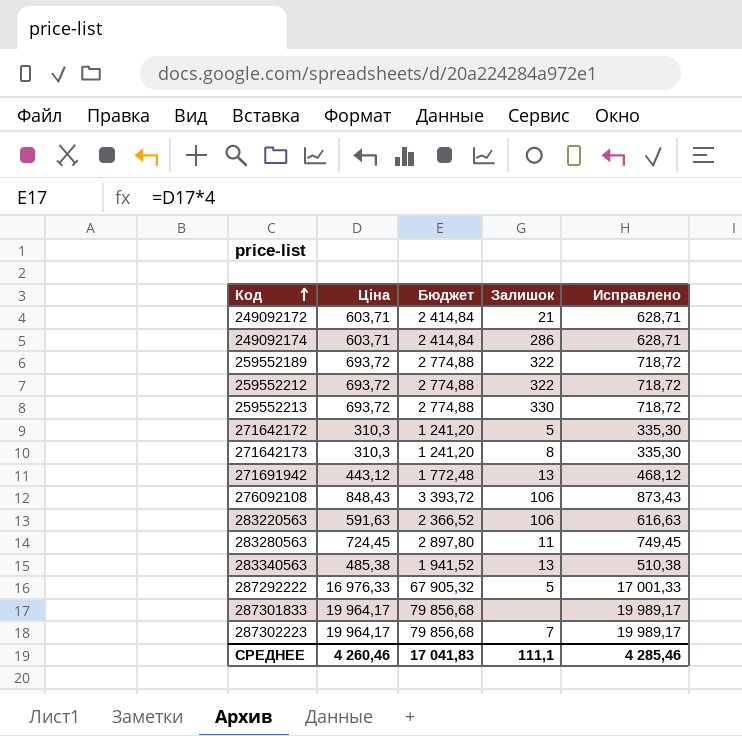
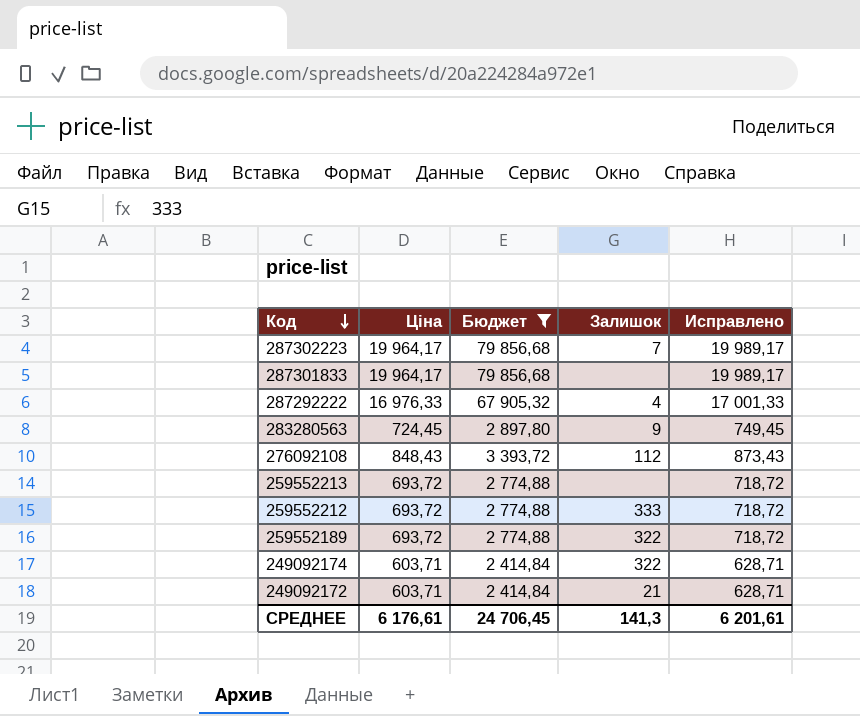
filter: none -> Бюджет >= 2 414,84
row order: Код ascending -> Код descending
287292222 | Залишок: 5 -> 4
283280563 | Залишок: 11 -> 9
276092108 | Залишок: 106 -> 112
259552213 | Залишок: 330 -> none
259552212 | Залишок: 322 -> 333
249092174 | Залишок: 286 -> 322
СРЕДНЕЕ | Ціна: 4 260,46 -> 6 176,61
СРЕДНЕЕ | Бюджет: 17 041,83 -> 24 706,45
СРЕДНЕЕ | Залишок: 111,1 -> 141,3
СРЕДНЕЕ | Исправлено: 4 285,46 -> 6 201,61

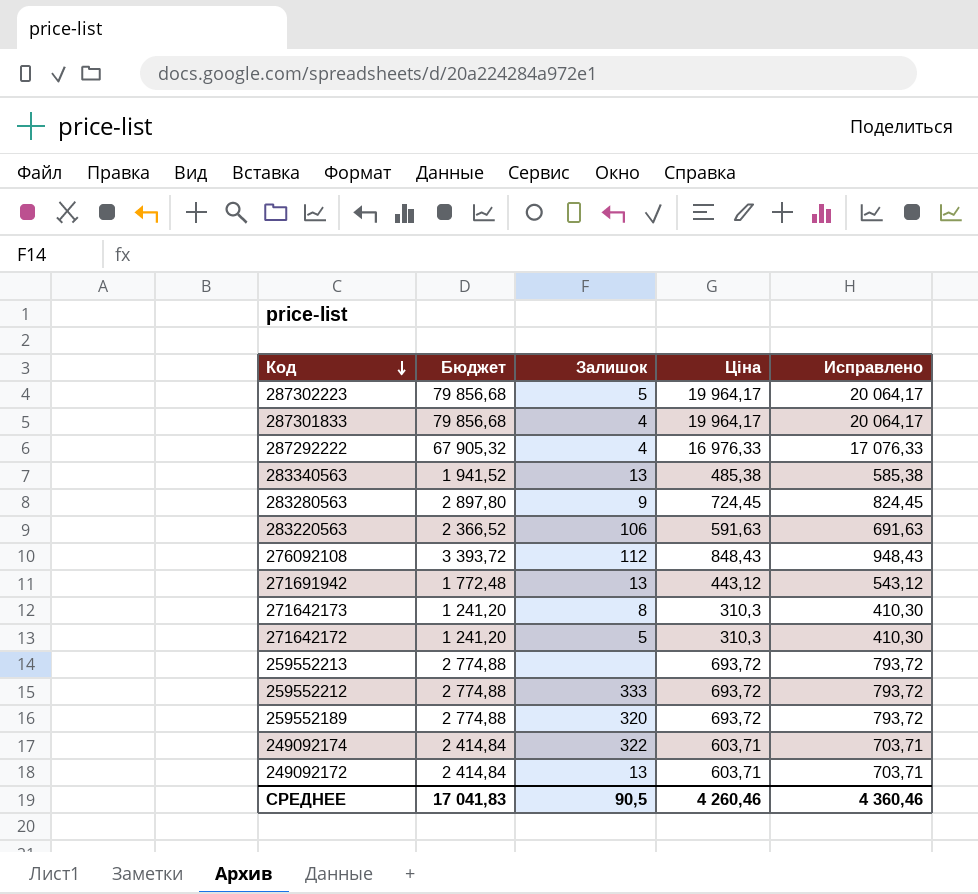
filter: Бюджет >= 2 414,84 -> none
column Ціна | position: 2 -> 4
column Исправлено | formula: [Ціна] + 25 -> [Ціна] + 100
287302223 | Залишок: 7 -> 5
287301833 | Залишок: none -> 4
259552189 | Залишок: 322 -> 320
249092172 | Залишок: 21 -> 13
СРЕДНЕЕ | Бюджет: 24 706,45 -> 17 041,83
СРЕДНЕЕ | Залишок: 141,3 -> 90,5
СРЕДНЕЕ | Ціна: 6 176,61 -> 4 260,46
СРЕДНЕЕ | Исправлено: 6 201,61 -> 4 360,46

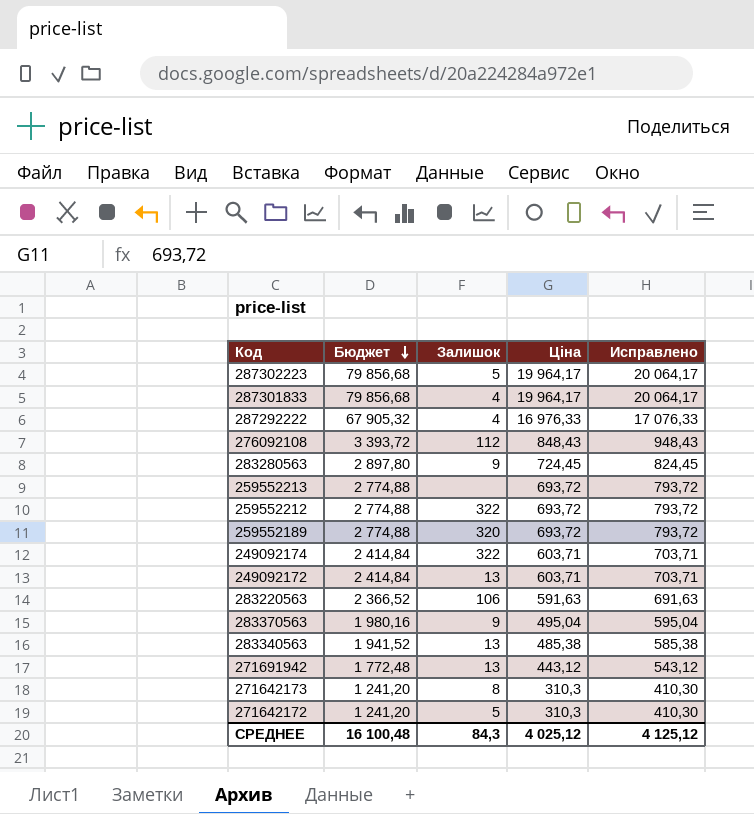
row order: Код descending -> Бюджет descending
259552212 | Залишок: 333 -> 322
row 283370563: none -> 1 980,16 | 9 | 495,04 | 595,04
СРЕДНЕЕ | Бюджет: 17 041,83 -> 16 100,48
СРЕДНЕЕ | Залишок: 90,5 -> 84,3
СРЕДНЕЕ | Ціна: 4 260,46 -> 4 025,12
СРЕДНЕЕ | Исправлено: 4 360,46 -> 4 125,12

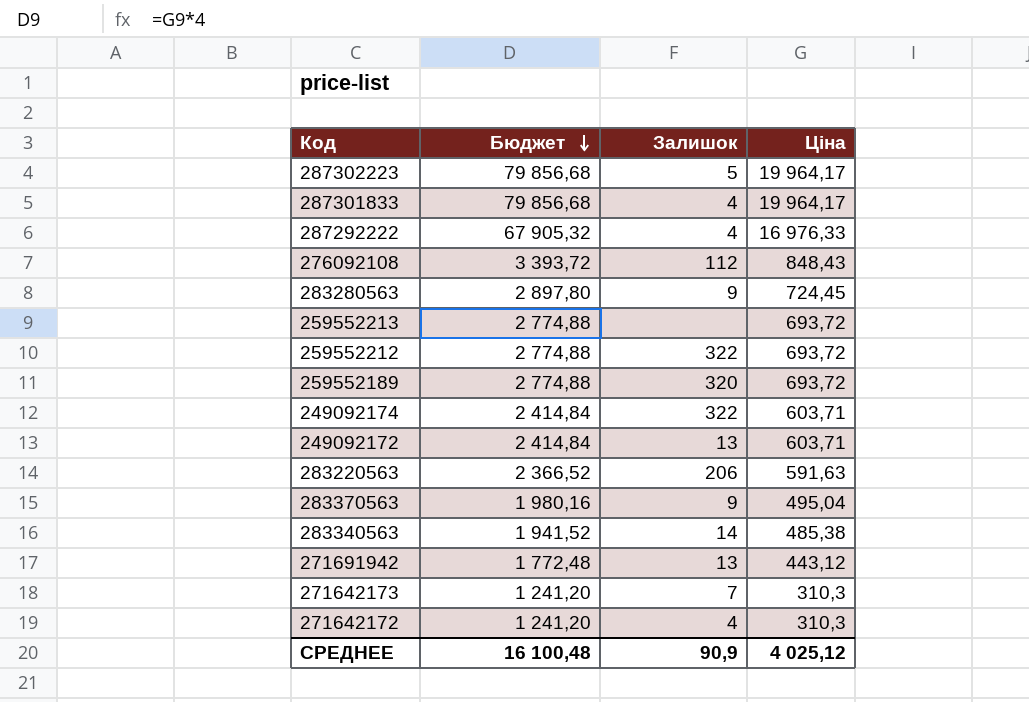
column Исправлено | formula: [Ціна] + 100 -> none
283220563 | Залишок: 106 -> 206
283340563 | Залишок: 13 -> 14
271642173 | Залишок: 8 -> 7
271642172 | Залишок: 5 -> 4
СРЕДНЕЕ | Залишок: 84,3 -> 90,9

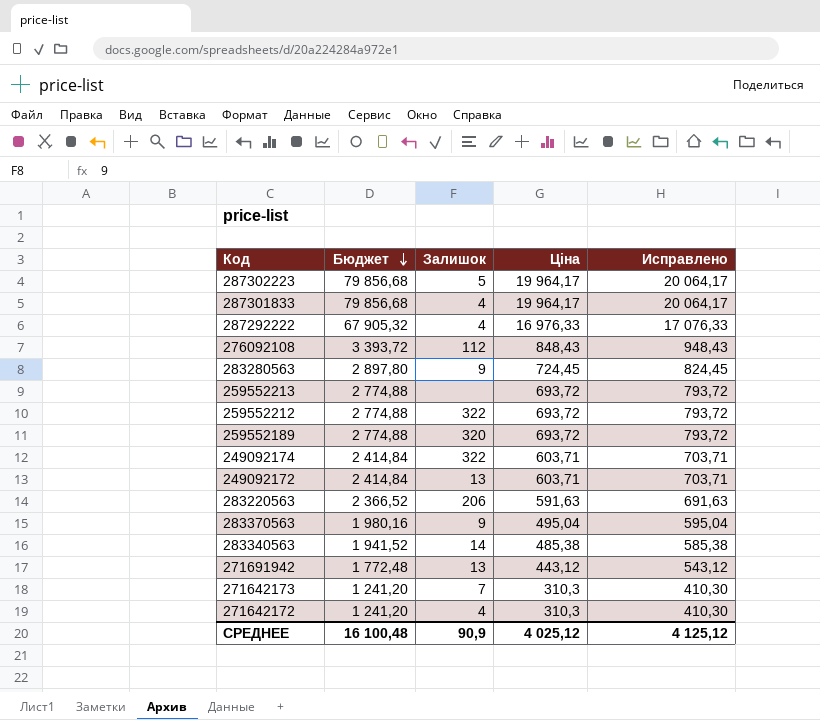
column Исправлено | formula: none -> [Ціна] + 100

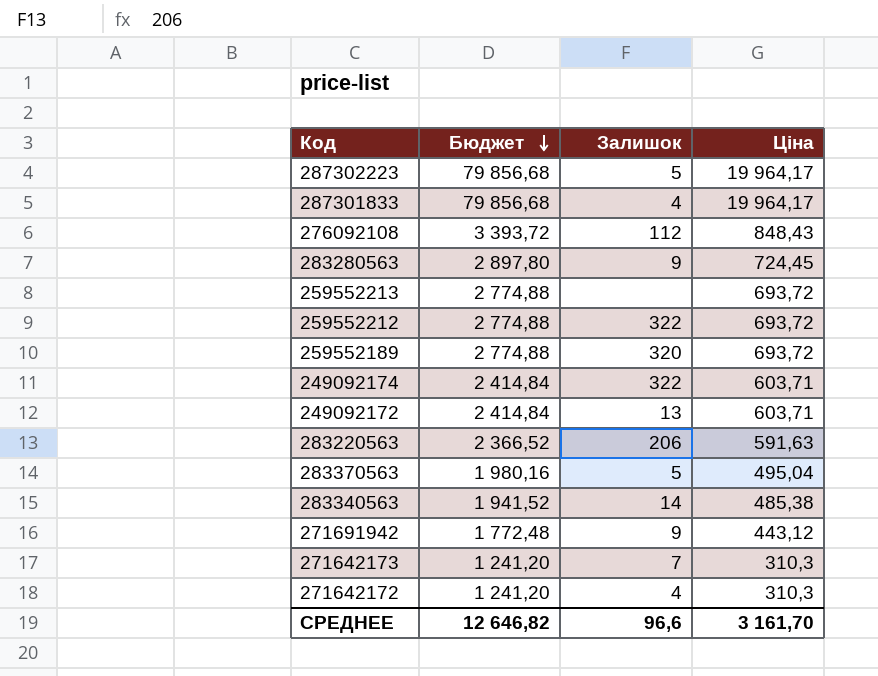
column Исправлено | formula: [Ціна] + 100 -> none
row 287292222: 67 905,32 | 4 | 16 976,33 | 17 076,33 -> none
283370563 | Залишок: 9 -> 5
271691942 | Залишок: 13 -> 9
СРЕДНЕЕ | Бюджет: 16 100,48 -> 12 646,82
СРЕДНЕЕ | Залишок: 90,9 -> 96,6
СРЕДНЕЕ | Ціна: 4 025,12 -> 3 161,70

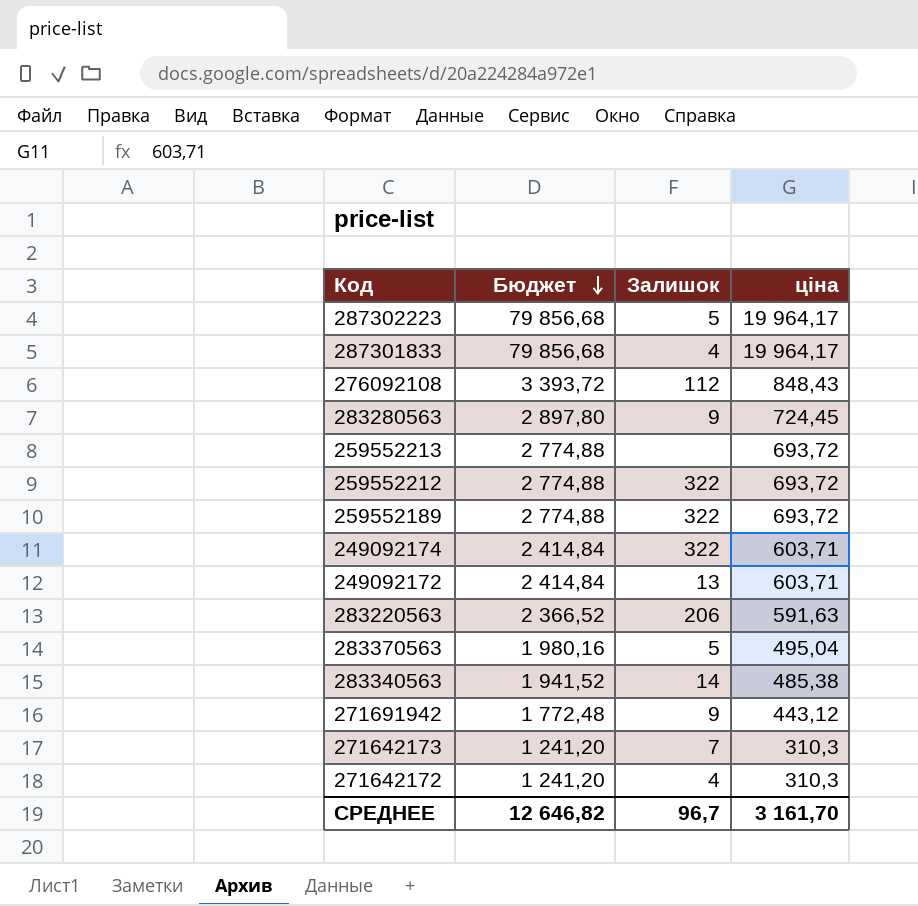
column name: Ціна -> ціна
259552189 | Залишок: 320 -> 322
СРЕДНЕЕ | Залишок: 96,6 -> 96,7

